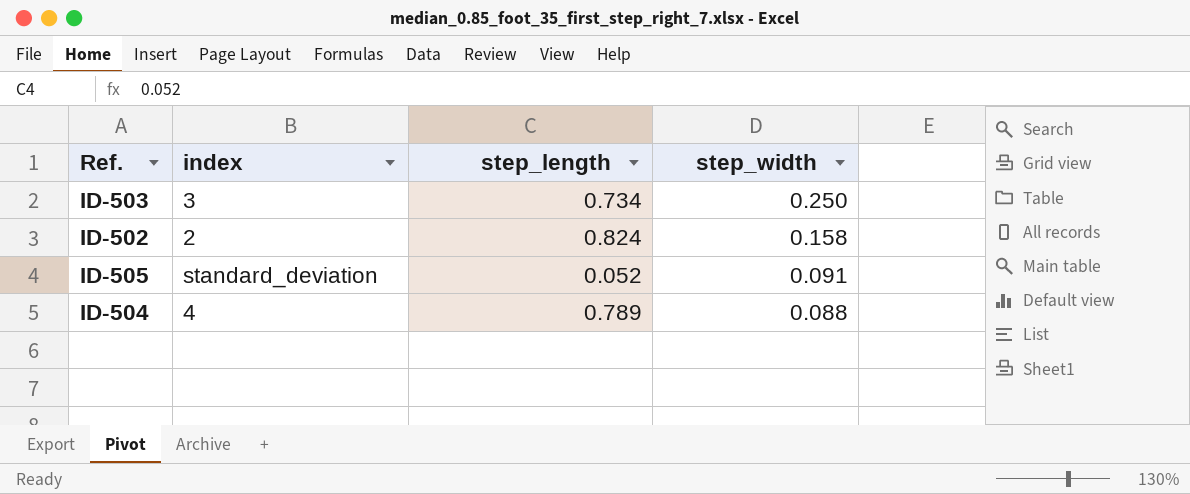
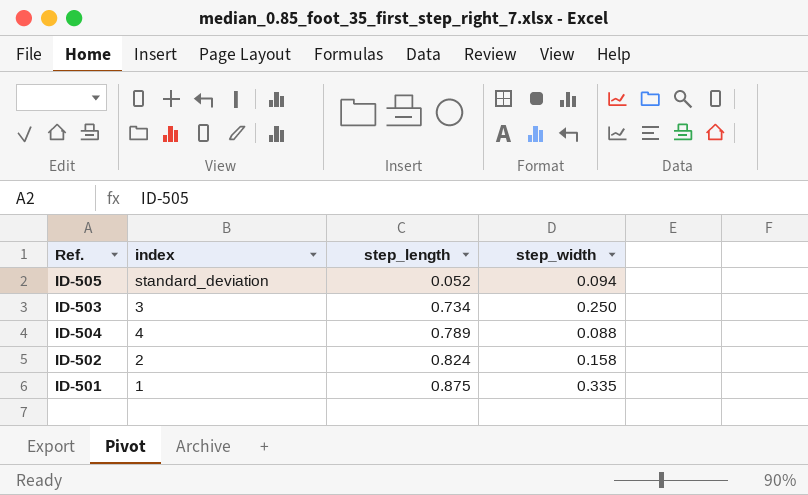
row order: step_width descending -> step_length ascending
ID-505 | step_width: 0.091 -> 0.094
row ID-501: none -> 1 | 0.875 | 0.335

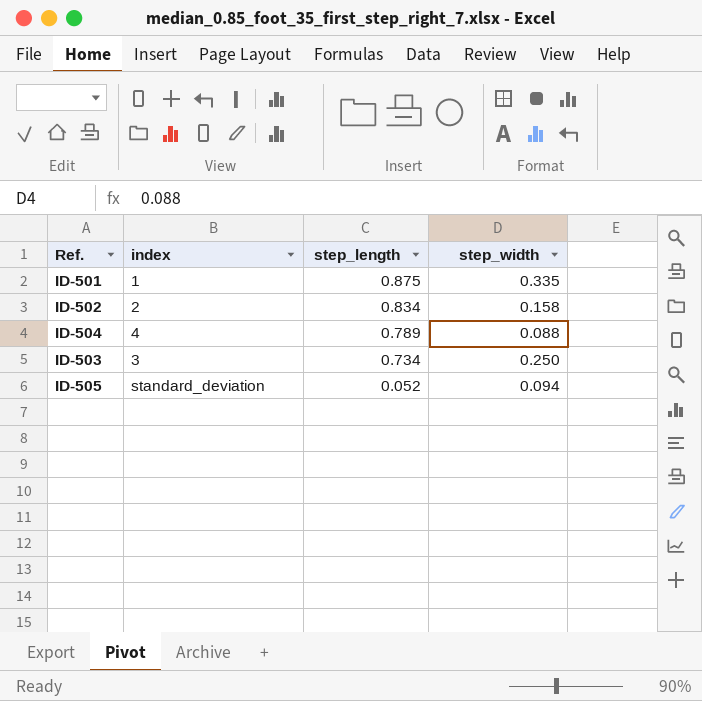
row order: step_length ascending -> step_length descending
ID-502 | step_length: 0.824 -> 0.834

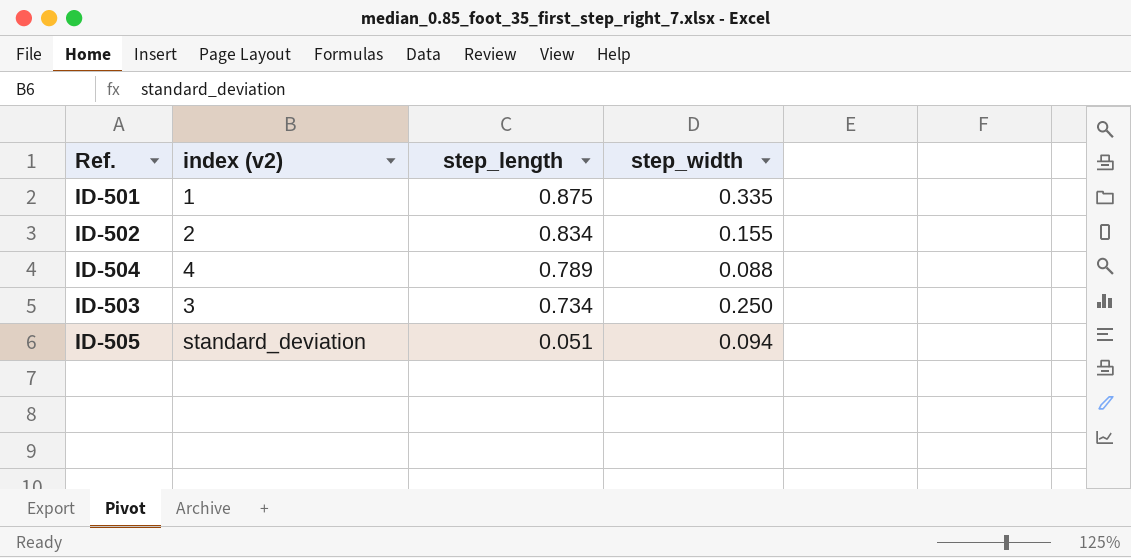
column name: index -> index (v2)
ID-502 | step_width: 0.158 -> 0.155
ID-505 | step_length: 0.052 -> 0.051

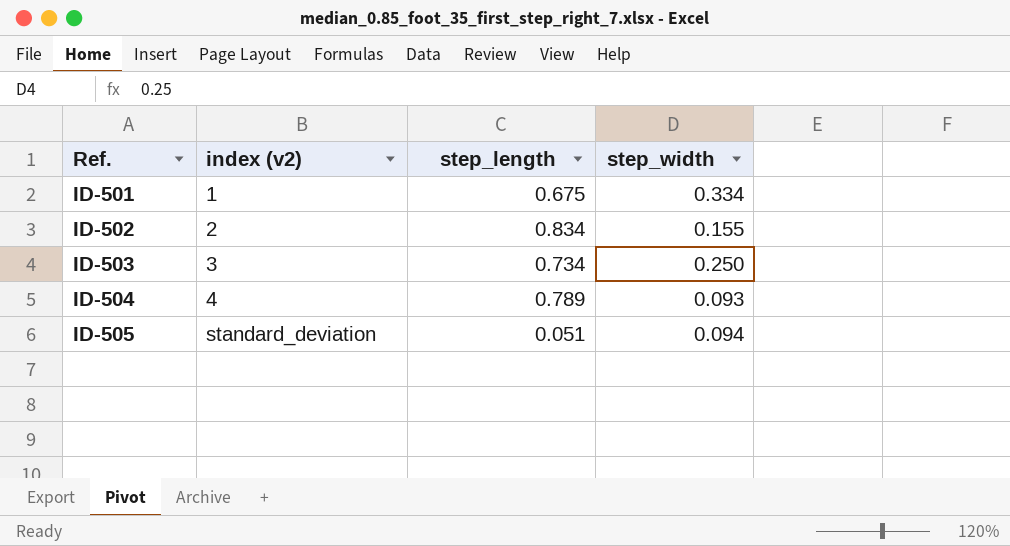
row order: step_length descending -> Ref. ascending
ID-501 | step_length: 0.875 -> 0.675
ID-501 | step_width: 0.335 -> 0.334
ID-504 | step_width: 0.088 -> 0.093

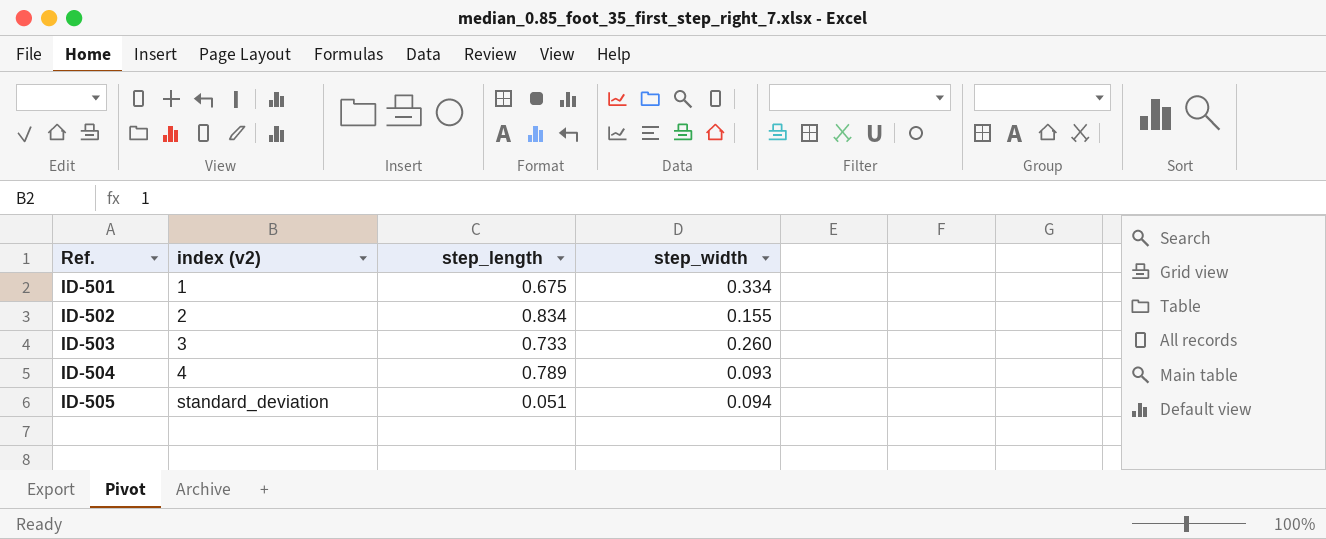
ID-503 | step_length: 0.734 -> 0.733
ID-503 | step_width: 0.250 -> 0.260

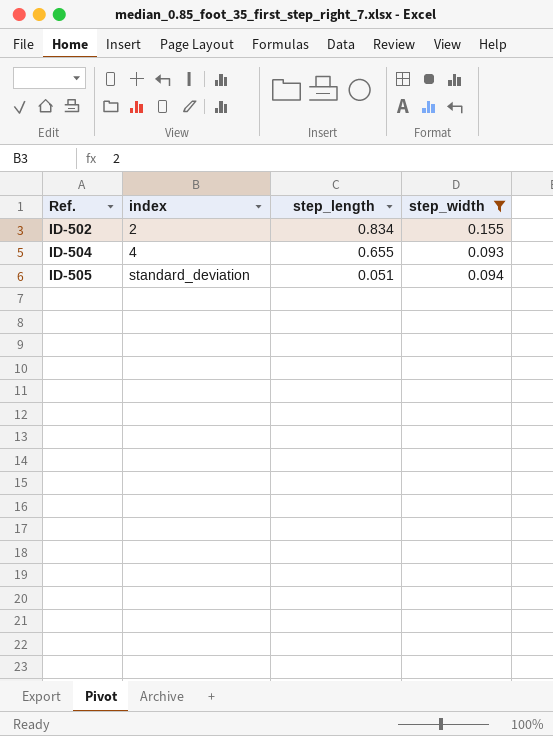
filter: none -> step_width <= 0.155
column name: index (v2) -> index
ID-504 | step_length: 0.789 -> 0.655

